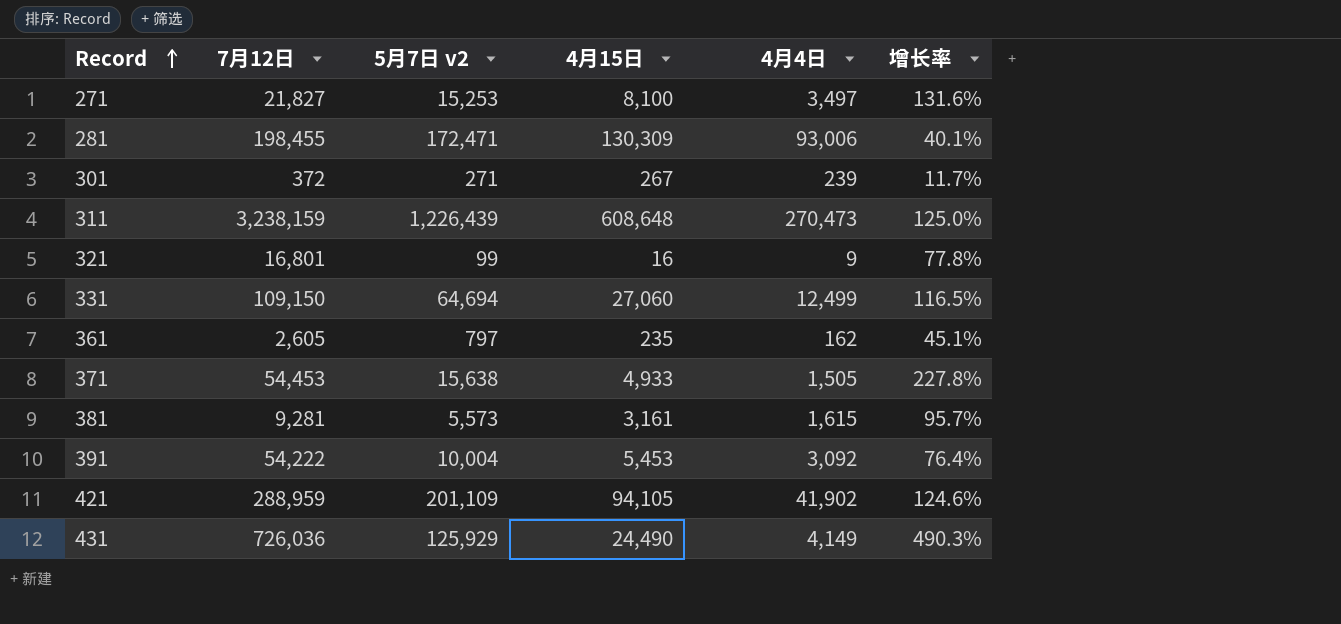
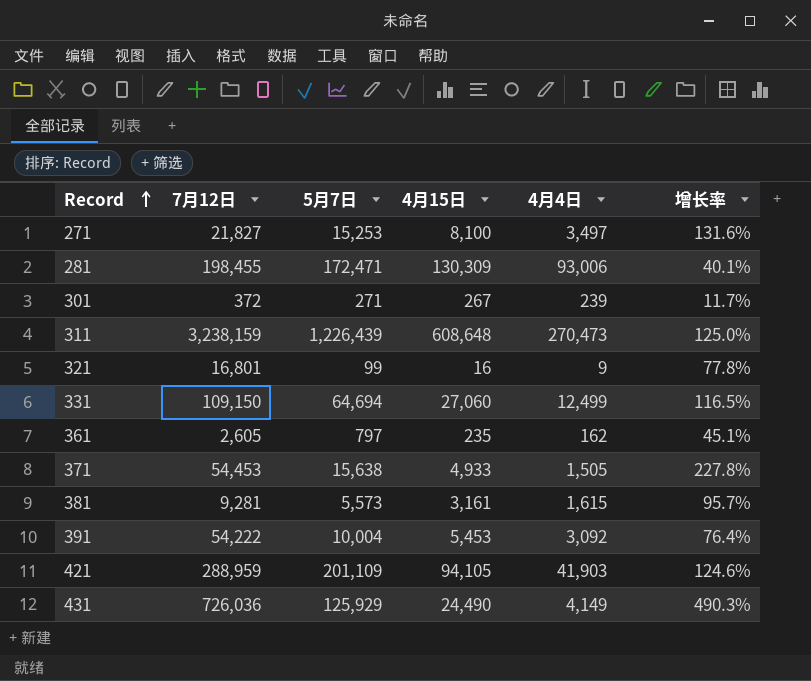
column name: 5月7日 v2 -> 5月7日
421 | 4月4日: 41,902 -> 41,903

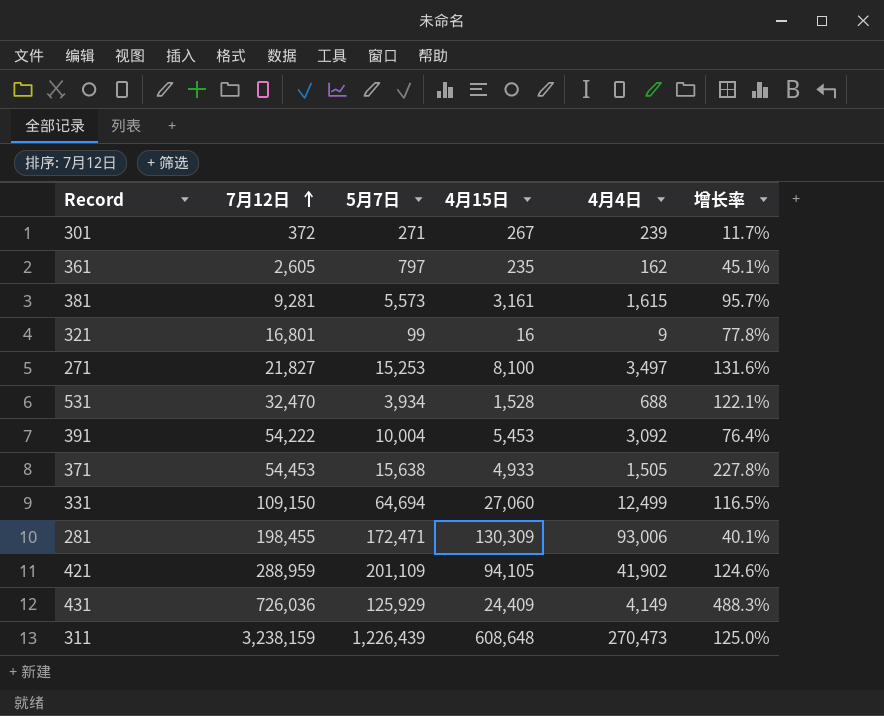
row order: Record ascending -> 7月12日 ascending
row 531: none -> 32,470 | 3,934 | 1,528 | 688 | 122.1%
421 | 4月4日: 41,903 -> 41,902
431 | 4月15日: 24,490 -> 24,409
431 | 增长率: 490.3% -> 488.3%

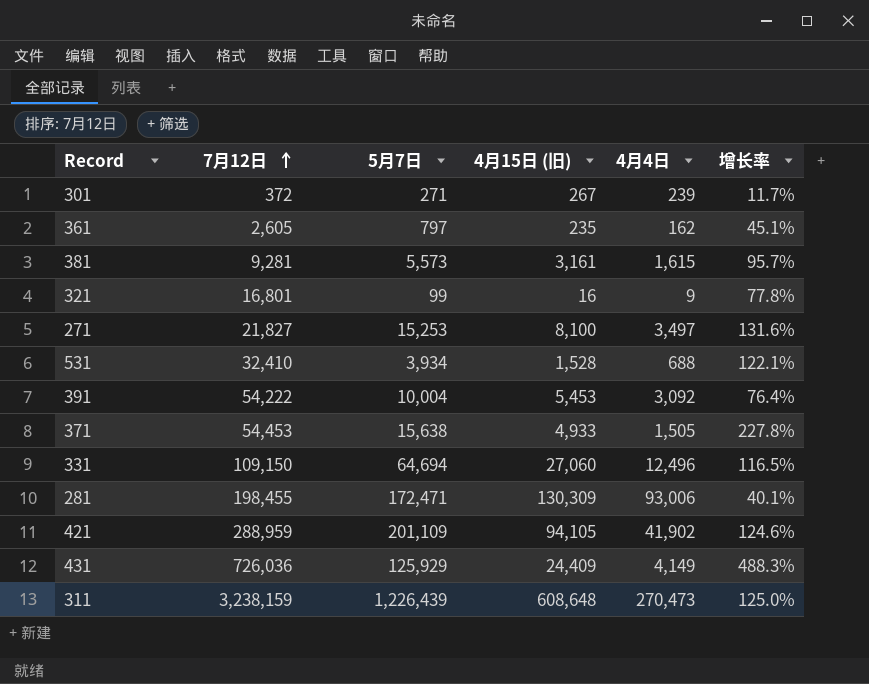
column name: 4月15日 -> 4月15日 (旧)
531 | 7月12日: 32,470 -> 32,410
331 | 4月4日: 12,499 -> 12,496

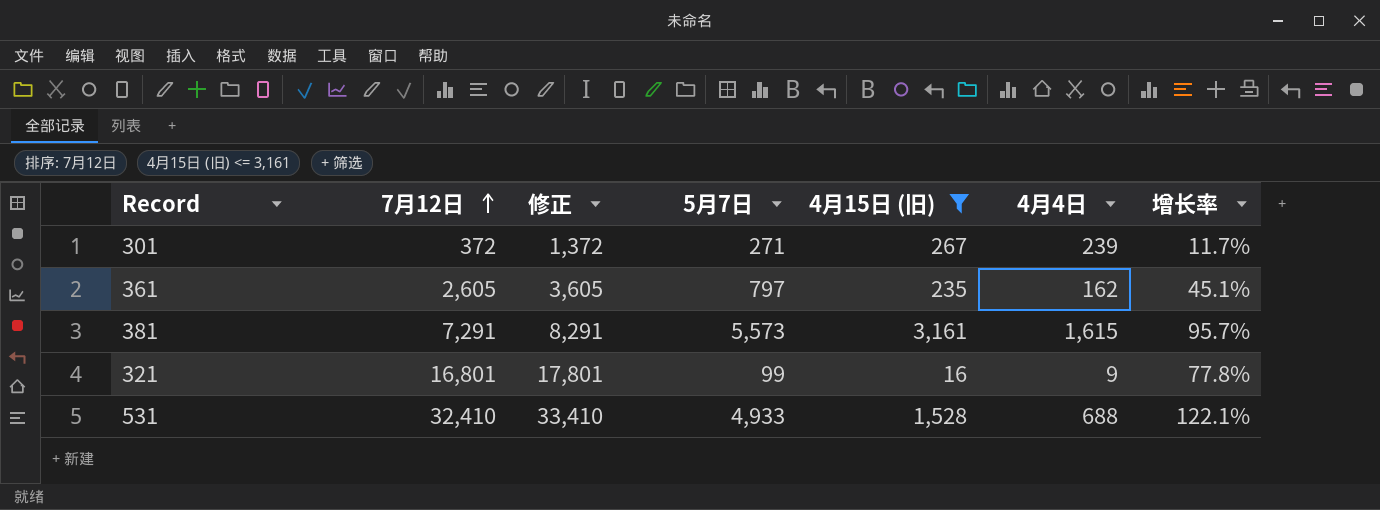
filter: none -> 4月15日 (旧) <= 3,161
column 修正 | formula: none -> [7月12日] + 1000
381 | 7月12日: 9,281 -> 7,291
531 | 5月7日: 3,934 -> 4,933

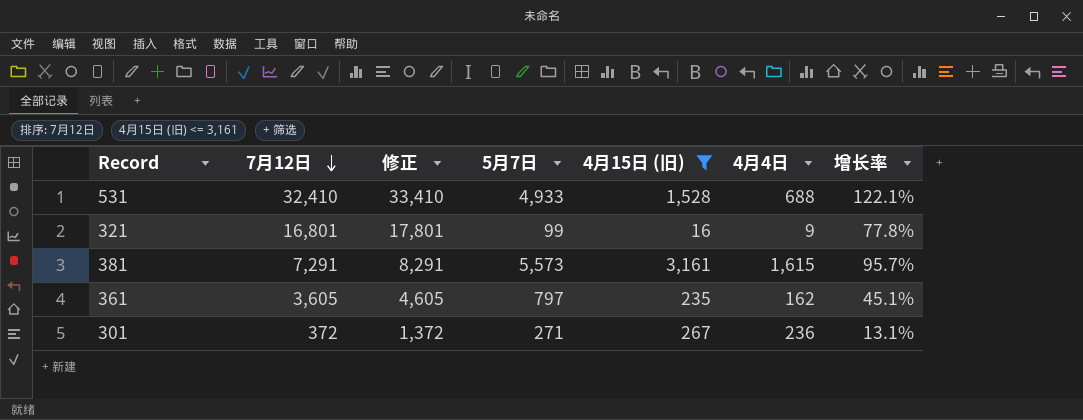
row order: 7月12日 ascending -> 7月12日 descending
361 | 7月12日: 2,605 -> 3,605
361 | 修正: 3,605 -> 4,605
301 | 4月4日: 239 -> 236
301 | 增长率: 11.7% -> 13.1%

